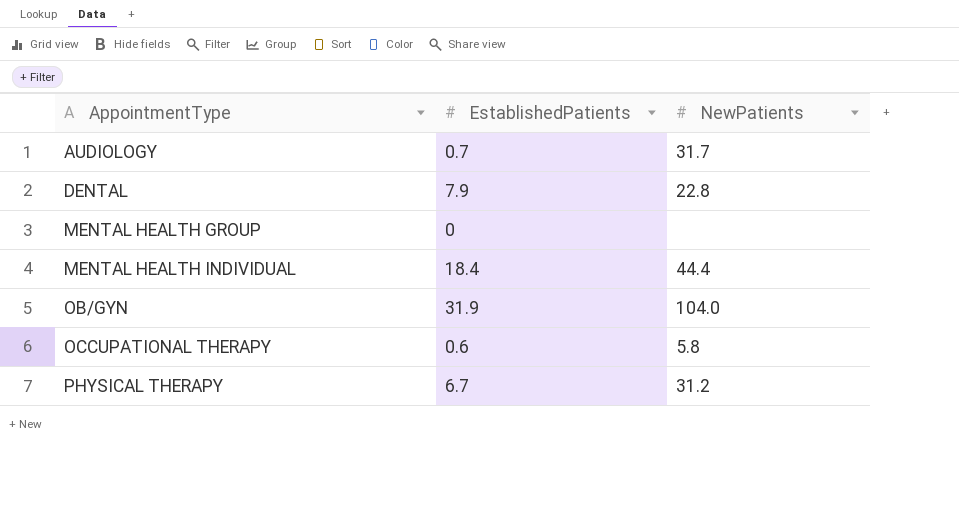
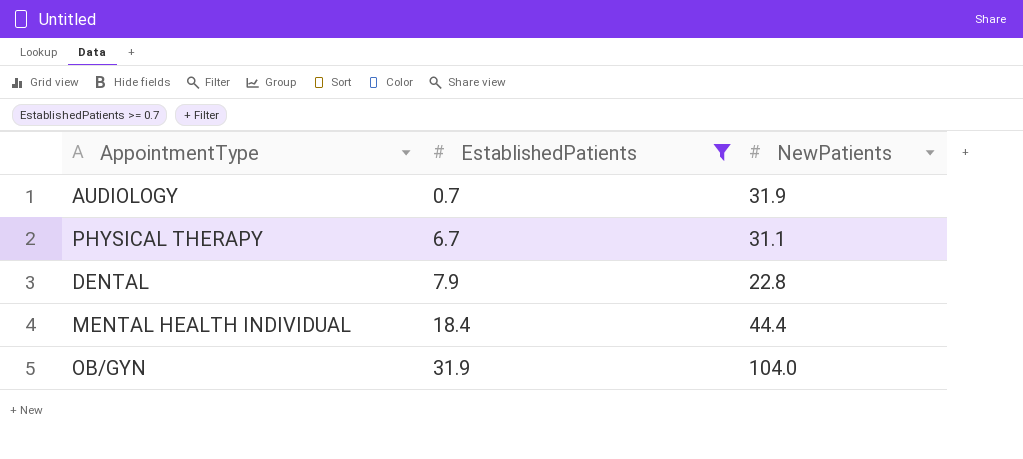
filter: none -> EstablishedPatients >= 0.7
row order: AppointmentType ascending -> EstablishedPatients ascending
AUDIOLOGY | NewPatients: 31.7 -> 31.9
PHYSICAL THERAPY | NewPatients: 31.2 -> 31.1

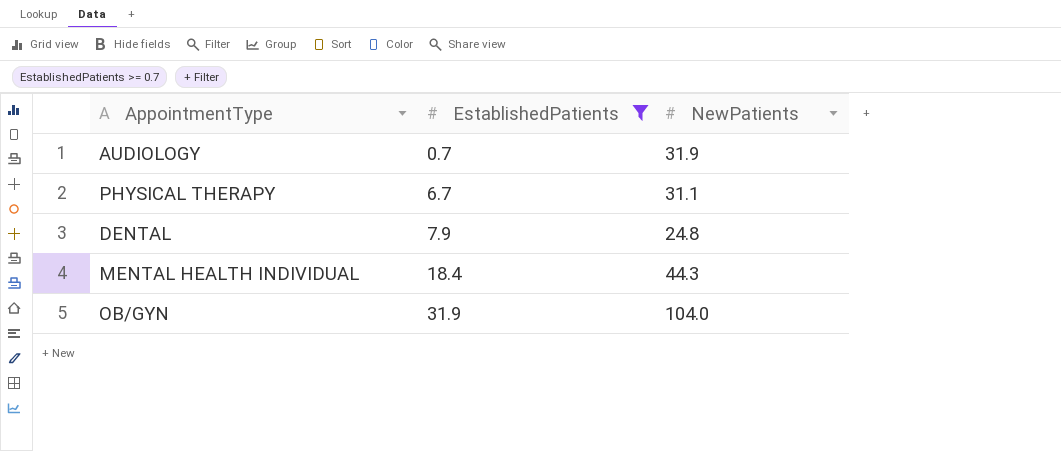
DENTAL | NewPatients: 22.8 -> 24.8
MENTAL HEALTH INDIVIDUAL | NewPatients: 44.4 -> 44.3

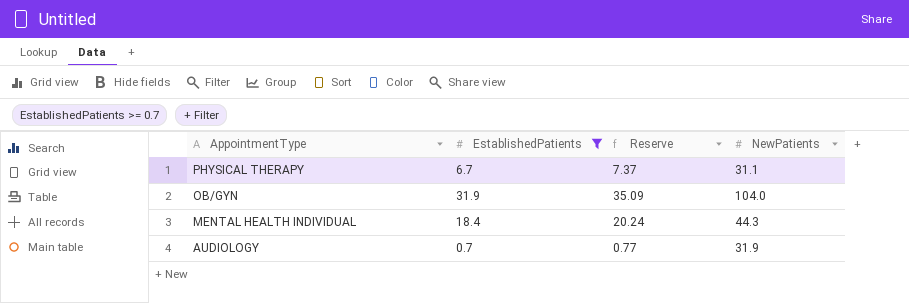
row order: EstablishedPatients ascending -> AppointmentType descending
column Reserve | formula: none -> [EstablishedPatients] * 1.1
row DENTAL: 7.9 | 24.8 -> none

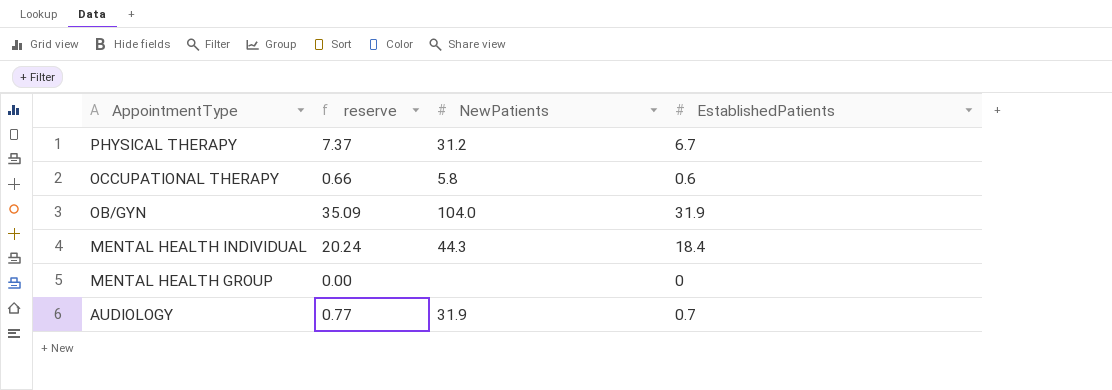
filter: EstablishedPatients >= 0.7 -> none
column name: Reserve -> reserve
column EstablishedPatients | position: 2 -> 4
PHYSICAL THERAPY | NewPatients: 31.1 -> 31.2

